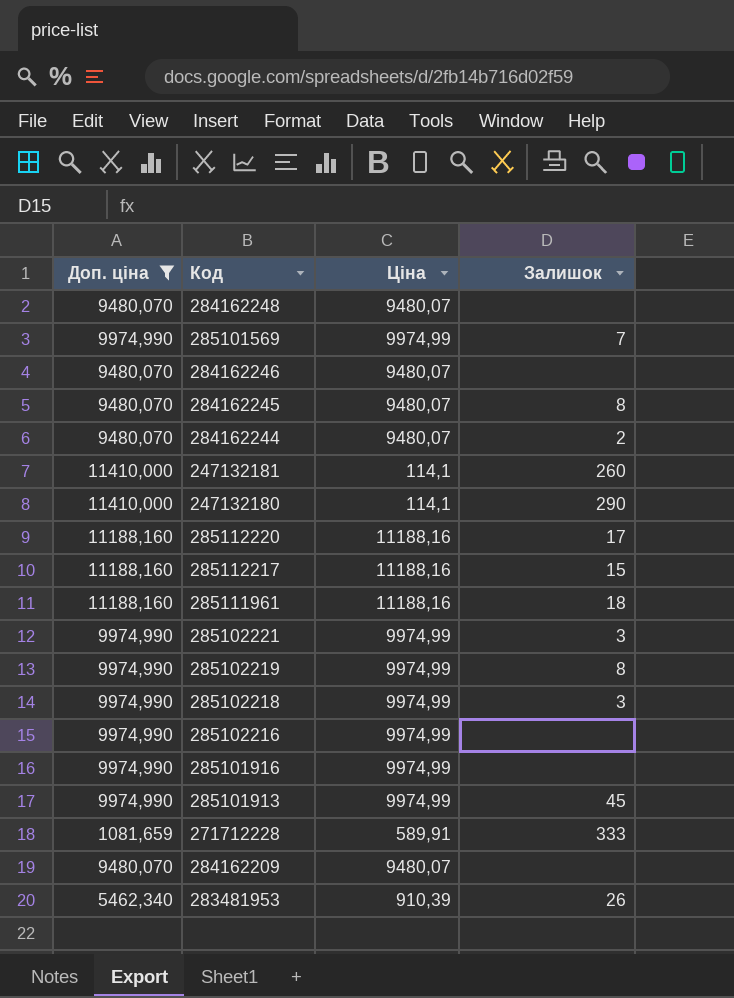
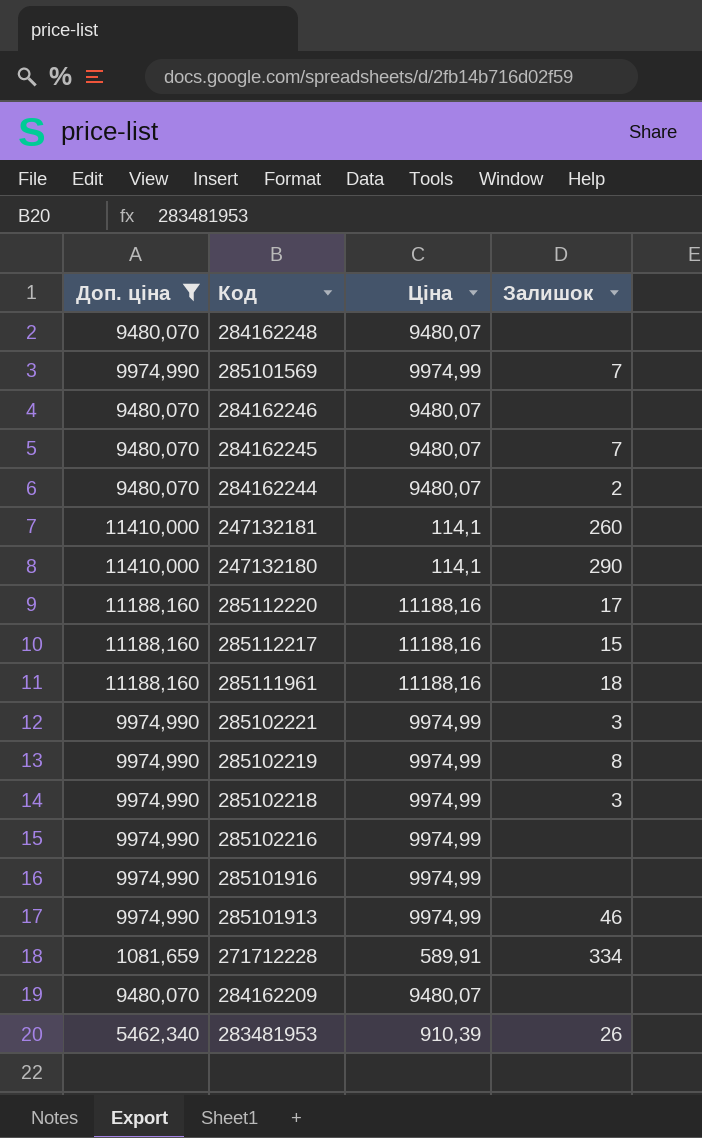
284162245 | Залишок: 8 -> 7
285101913 | Залишок: 45 -> 46
271712228 | Залишок: 333 -> 334

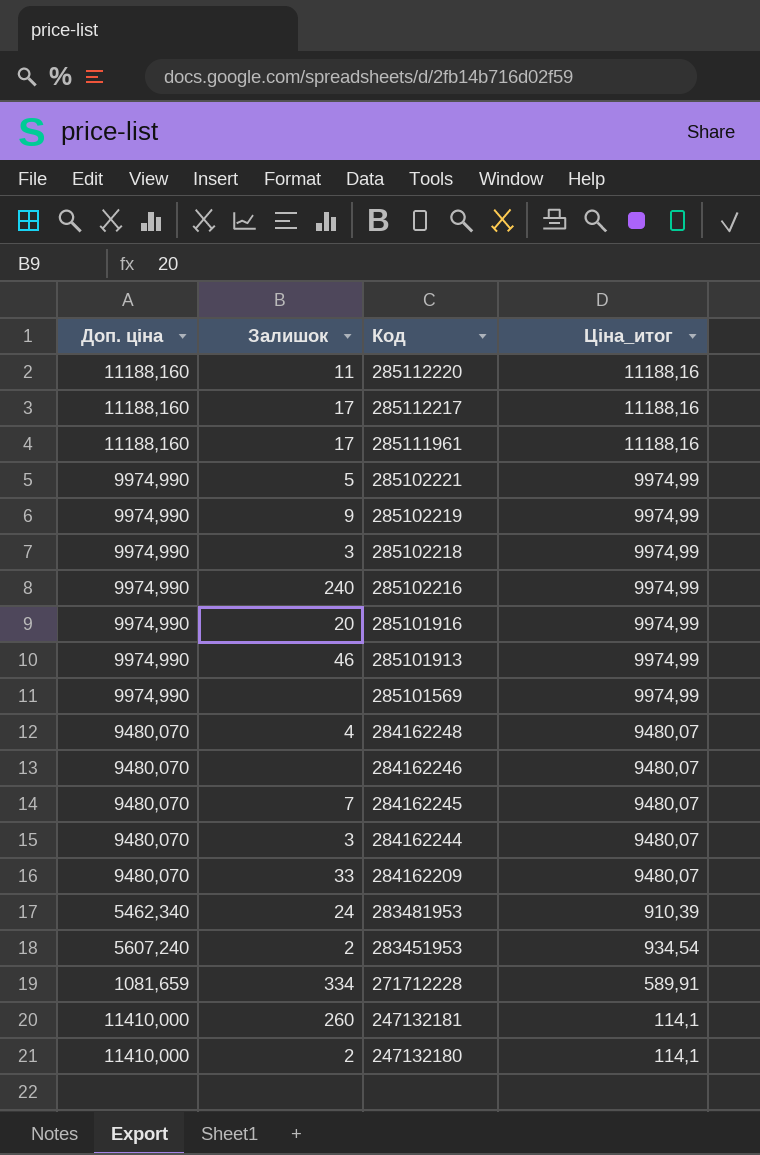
filter: Доп. ціна != 5607,240 -> none
row order: none -> Код descending
column Залишок | position: 4 -> 2
column name: Ціна -> Ціна_итог
285112220 | Залишок: 17 -> 11
285112217 | Залишок: 15 -> 17
285111961 | Залишок: 18 -> 17
285102221 | Залишок: 3 -> 5
285102219 | Залишок: 8 -> 9
285102216 | Залишок: none -> 240
285101916 | Залишок: none -> 20
285101569 | Залишок: 7 -> none
284162248 | Залишок: none -> 4
284162244 | Залишок: 2 -> 3
284162209 | Залишок: none -> 33
283481953 | Залишок: 26 -> 24
247132180 | Залишок: 290 -> 2

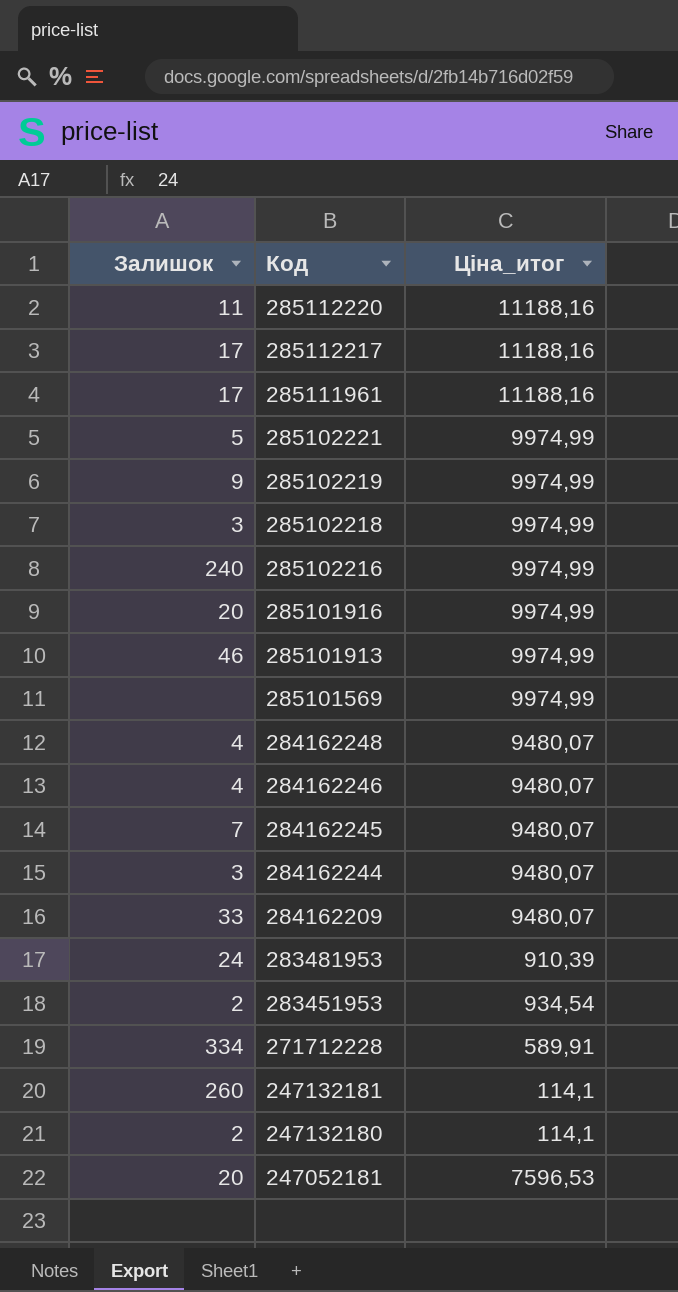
column Доп. ціна | position: 1 -> none
284162246 | Залишок: none -> 4
row 247052181: none -> 20 | 7596,53

